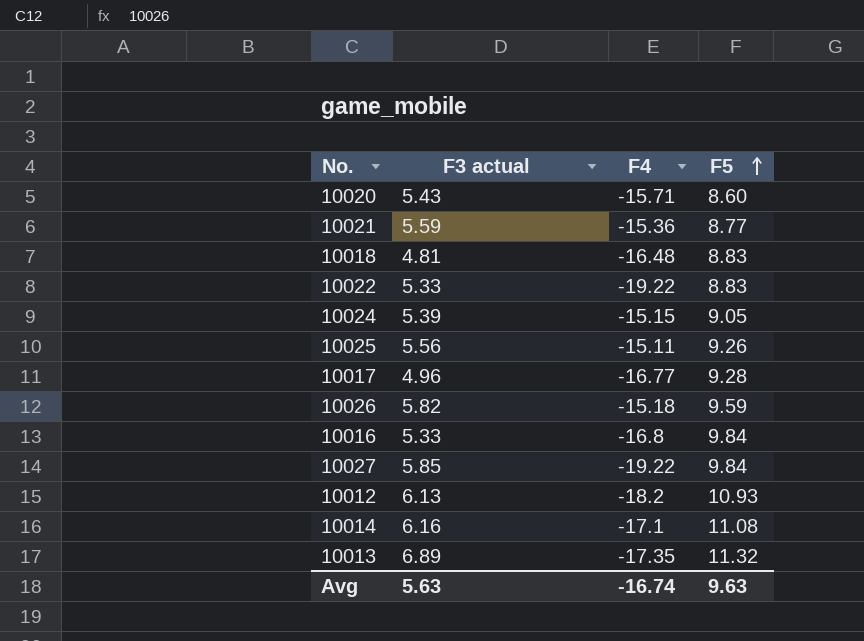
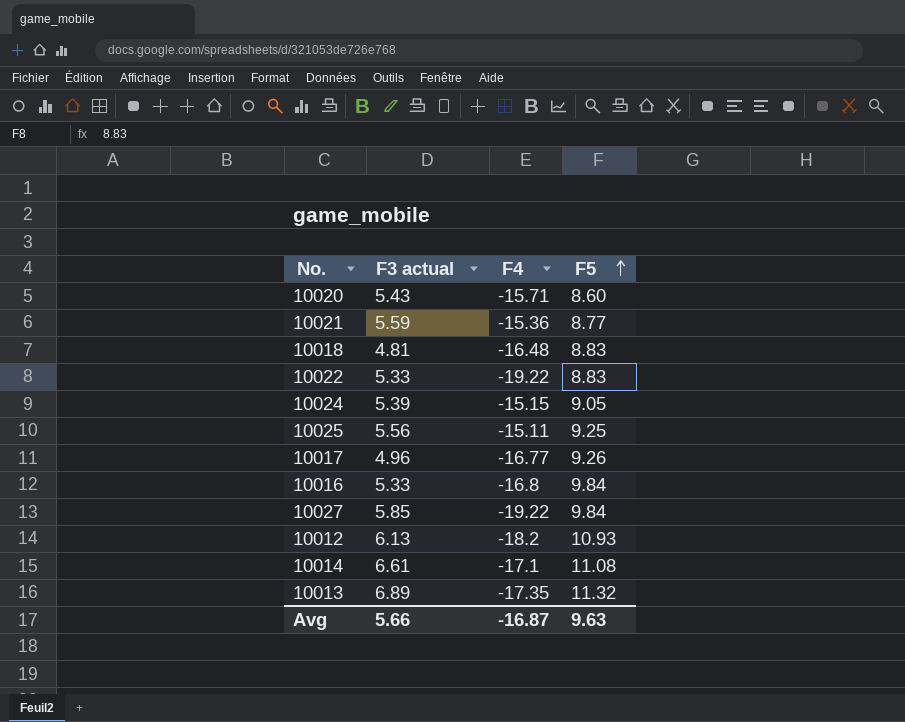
row 10026: 5.82 | -15.18 | 9.59 -> none
10025 | F5: 9.26 -> 9.25
10017 | F5: 9.28 -> 9.26
10014 | F3 actual: 6.16 -> 6.61
Avg | F3 actual: 5.63 -> 5.66
Avg | F4: -16.74 -> -16.87

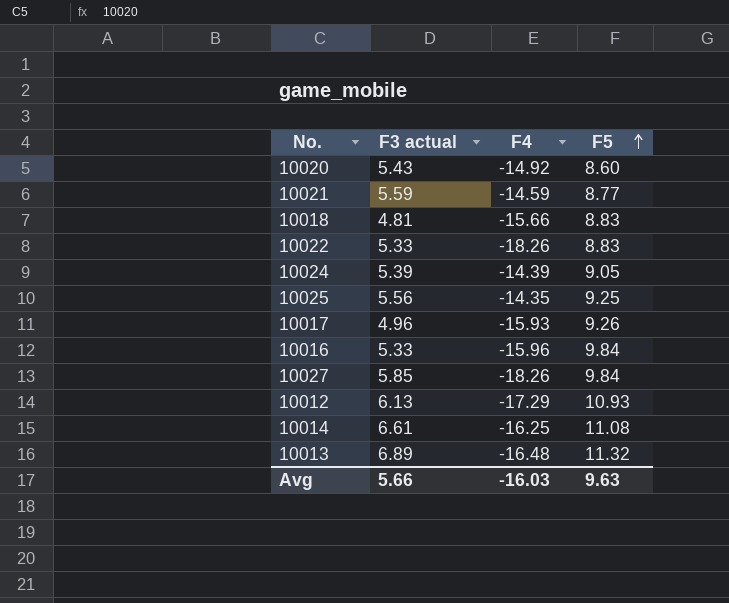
10020 | F4: -15.71 -> -14.92
10021 | F4: -15.36 -> -14.59
10018 | F4: -16.48 -> -15.66
10022 | F4: -19.22 -> -18.26
10024 | F4: -15.15 -> -14.39
10025 | F4: -15.11 -> -14.35
10017 | F4: -16.77 -> -15.93
10016 | F4: -16.8 -> -15.96
10027 | F4: -19.22 -> -18.26
10012 | F4: -18.2 -> -17.29
10014 | F4: -17.1 -> -16.25
10013 | F4: -17.35 -> -16.48
Avg | F4: -16.87 -> -16.03

